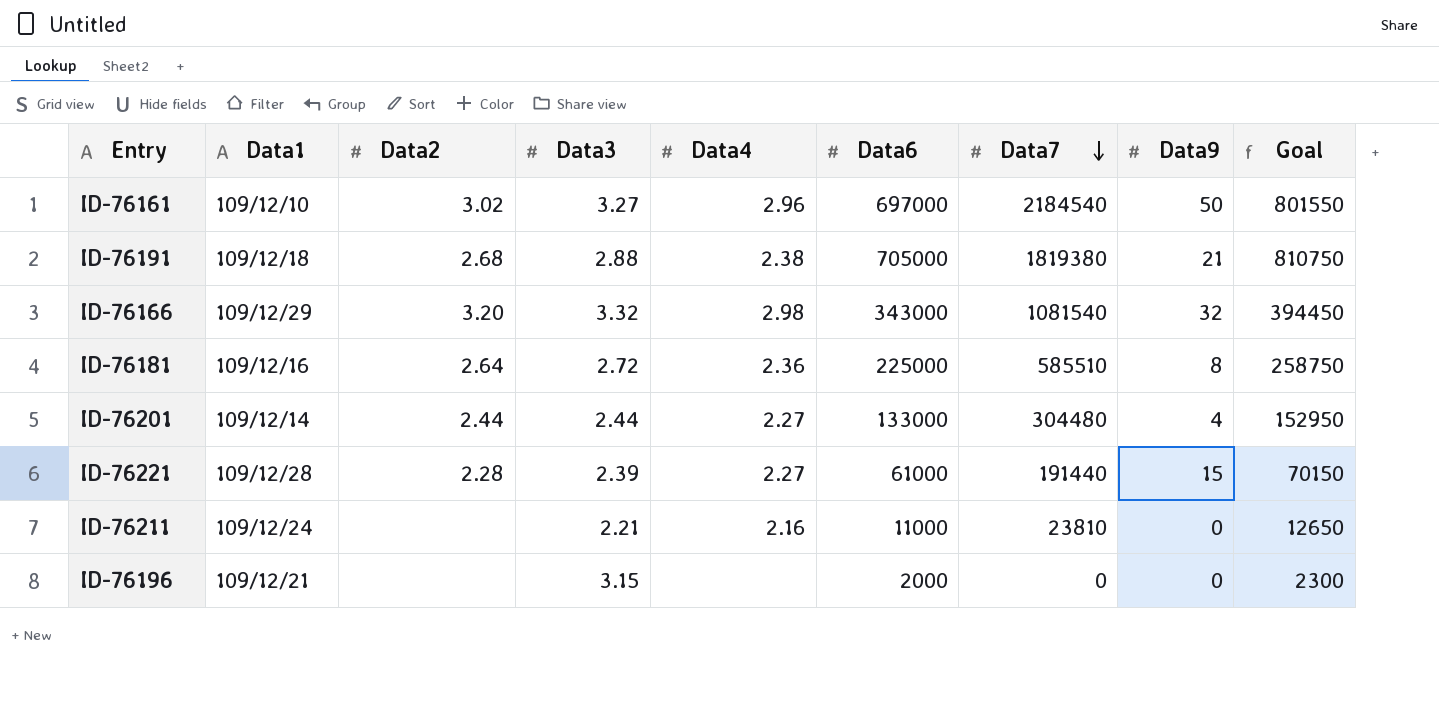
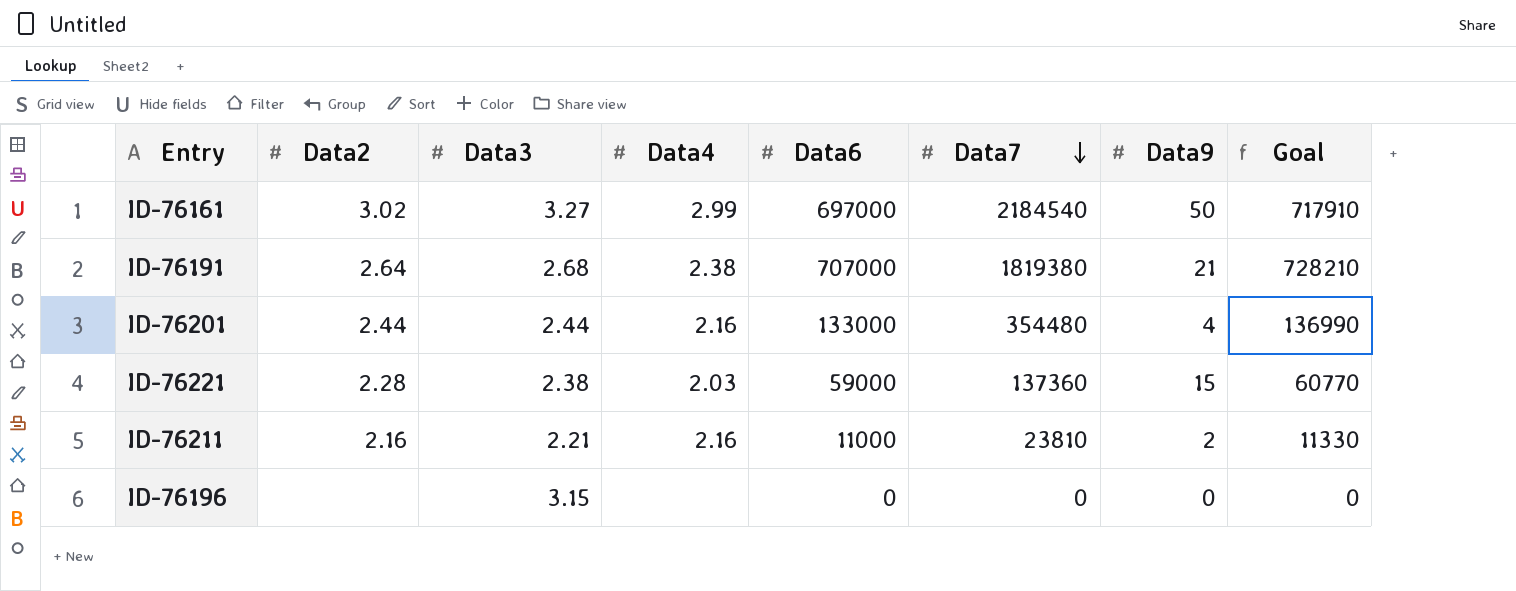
column Data1 | position: 2 -> none
column Goal | formula: [Data6] * 1.15 -> [Data6] * 1.03
row ID-76166: 109/12/29 | 3.20 | 3.32 | 2.98 | 343000 | 1081540 | 32 | 394450 -> none
row ID-76181: 109/12/16 | 2.64 | 2.72 | 2.36 | 225000 | 585510 | 8 | 258750 -> none
ID-76161 | Data4: 2.96 -> 2.99
ID-76191 | Data2: 2.68 -> 2.64
ID-76191 | Data3: 2.88 -> 2.68
ID-76191 | Data6: 705000 -> 707000
ID-76201 | Data4: 2.27 -> 2.16
ID-76201 | Data7: 304480 -> 354480
ID-76221 | Data3: 2.39 -> 2.38
ID-76221 | Data4: 2.27 -> 2.03
ID-76221 | Data6: 61000 -> 59000
ID-76221 | Data7: 191440 -> 137360
ID-76211 | Data2: none -> 2.16
ID-76211 | Data9: 0 -> 2
ID-76196 | Data6: 2000 -> 0

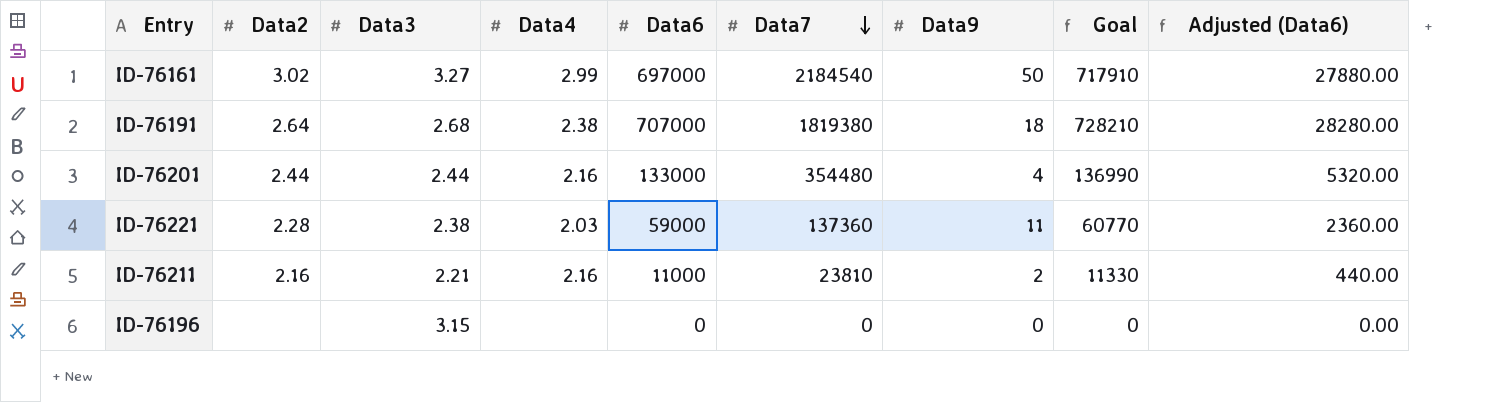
column Adjusted (Data6) | formula: none -> [Data6] * 0.04
ID-76191 | Data9: 21 -> 18
ID-76221 | Data9: 15 -> 11

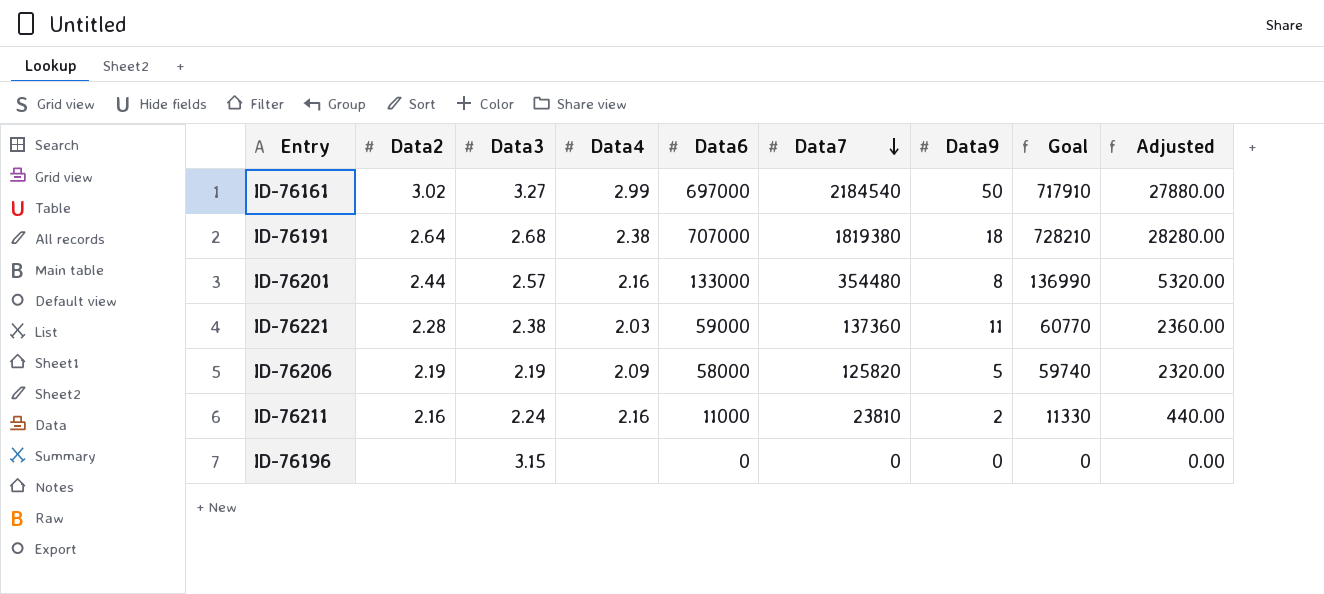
column name: Adjusted (Data6) -> Adjusted
ID-76201 | Data3: 2.44 -> 2.57
ID-76201 | Data9: 4 -> 8
row ID-76206: none -> 2.19 | 2.19 | 2.09 | 58000 | 125820 | 5 | 59740 | 2320.00
ID-76211 | Data3: 2.21 -> 2.24

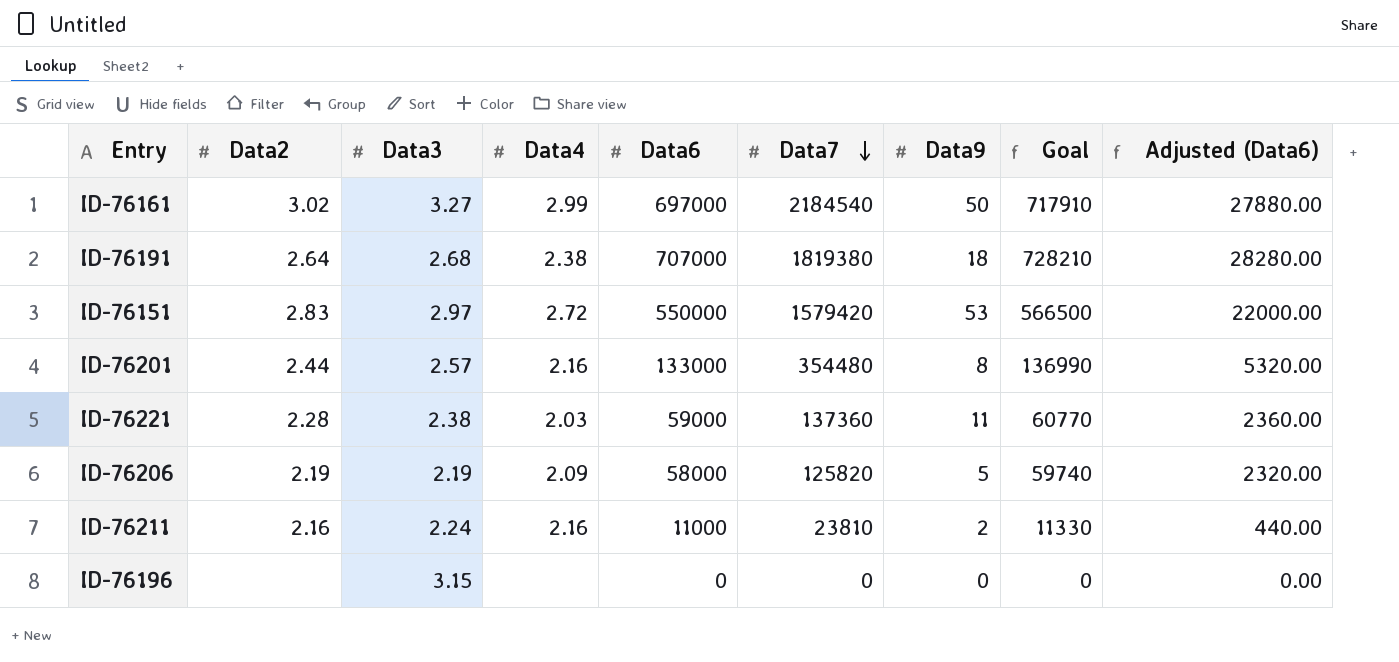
column name: Adjusted -> Adjusted (Data6)
row ID-76151: none -> 2.83 | 2.97 | 2.72 | 550000 | 1579420 | 53 | 566500 | 22000.00

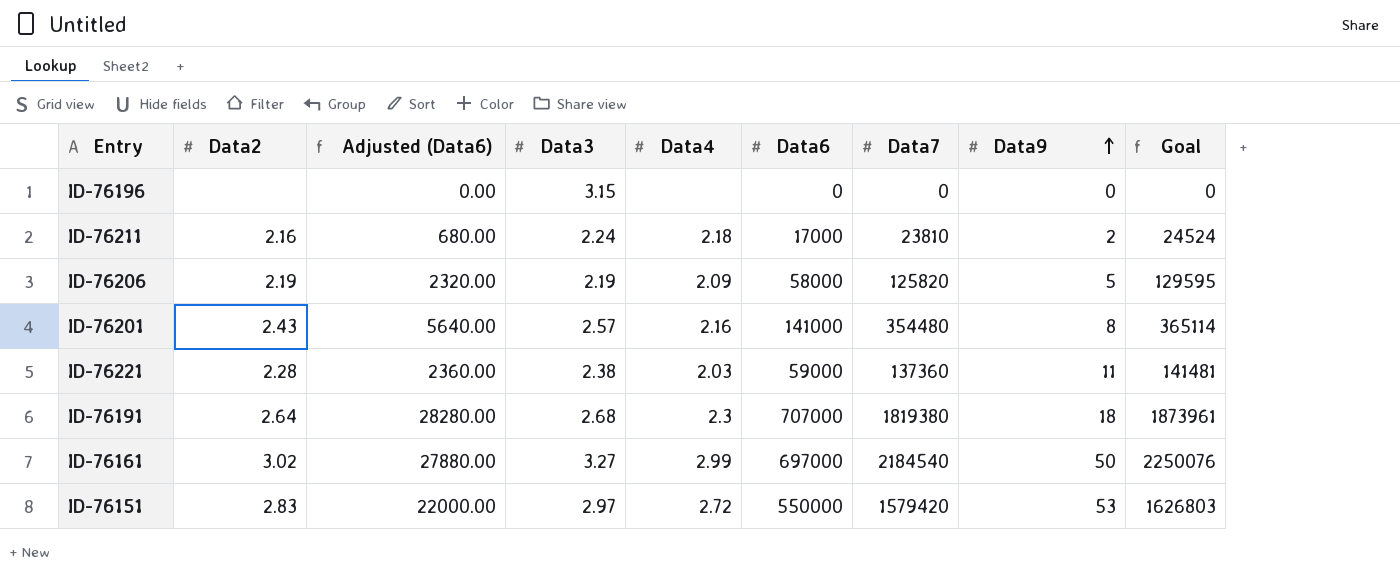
row order: Data7 descending -> Data9 ascending
column Adjusted (Data6) | position: 9 -> 3
column Goal | formula: [Data6] * 1.03 -> [Data7] * 1.03
ID-76211 | Adjusted (Data6): 440.00 -> 680.00
ID-76211 | Data4: 2.16 -> 2.18
ID-76211 | Data6: 11000 -> 17000
ID-76201 | Data2: 2.44 -> 2.43
ID-76201 | Adjusted (Data6): 5320.00 -> 5640.00
ID-76201 | Data6: 133000 -> 141000
ID-76191 | Data4: 2.38 -> 2.3

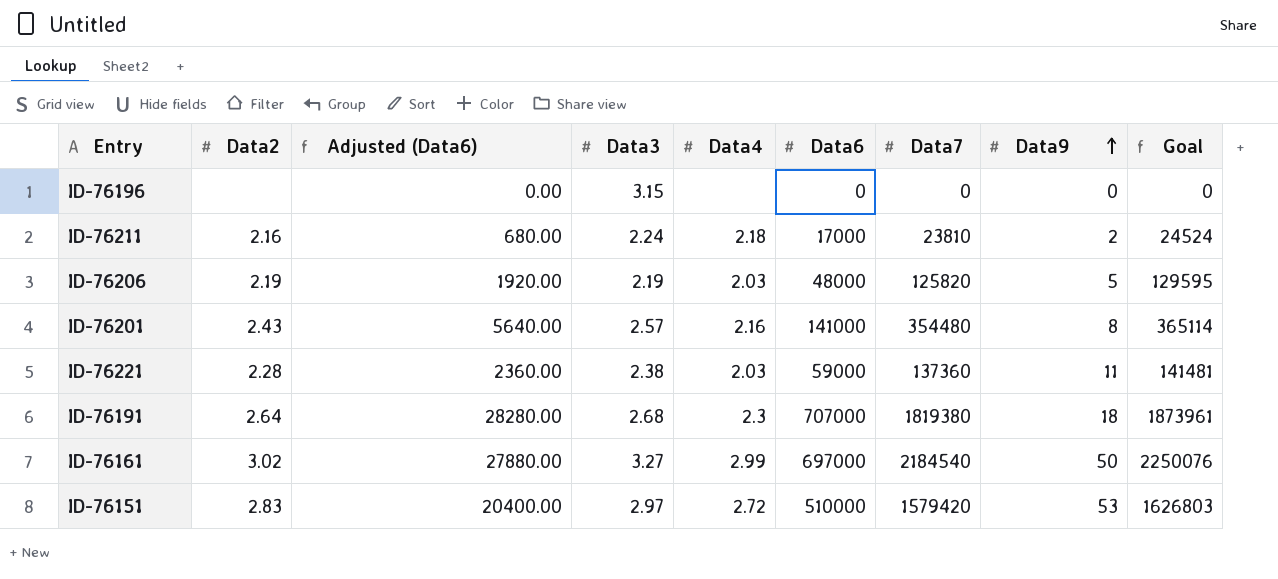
ID-76206 | Adjusted (Data6): 2320.00 -> 1920.00
ID-76206 | Data4: 2.09 -> 2.03
ID-76206 | Data6: 58000 -> 48000
ID-76151 | Adjusted (Data6): 22000.00 -> 20400.00
ID-76151 | Data6: 550000 -> 510000

